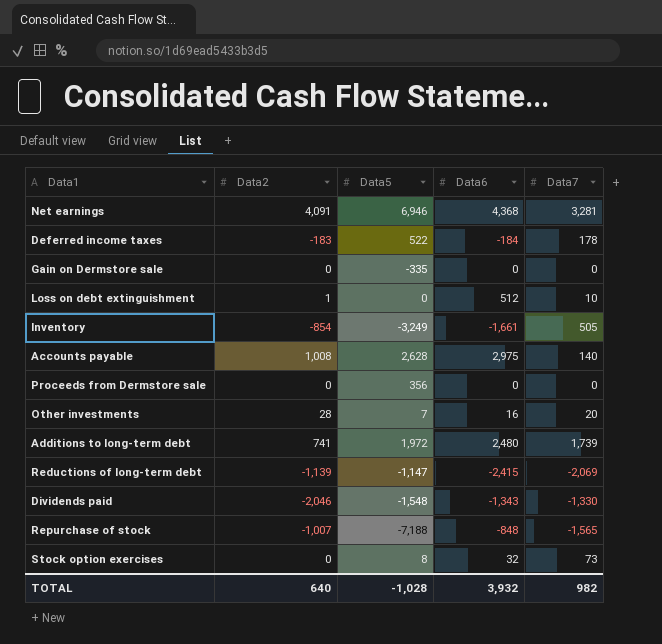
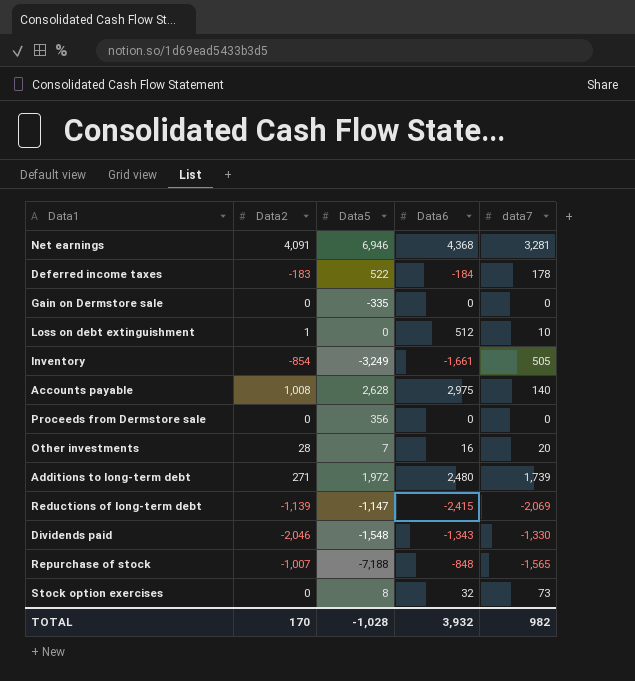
column name: Data7 -> data7
Additions to long-term debt | Data2: 741 -> 271
TOTAL | Data2: 640 -> 170

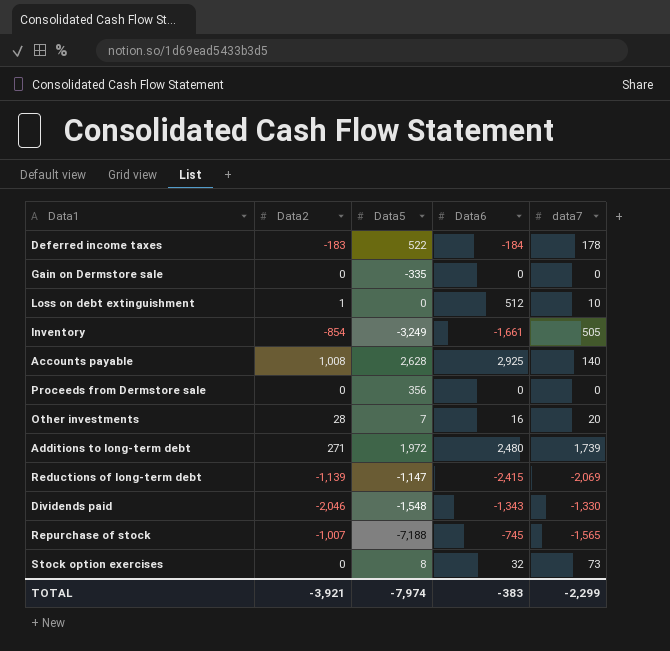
row Net earnings: 4,091 | 6,946 | 4,368 | 3,281 -> none
Accounts payable | Data6: 2,975 -> 2,925
Repurchase of stock | Data6: -848 -> -745
TOTAL | Data2: 170 -> -3,921
TOTAL | Data5: -1,028 -> -7,974
TOTAL | Data6: 3,932 -> -383
TOTAL | data7: 982 -> -2,299

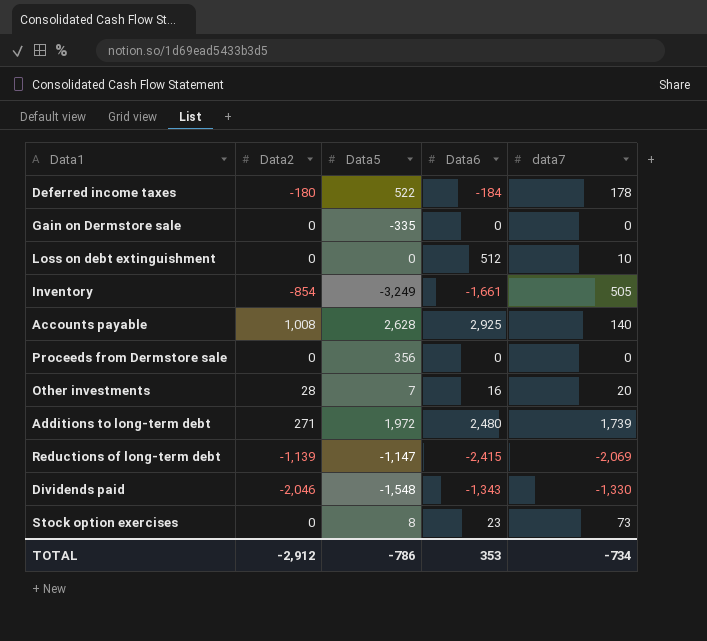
row Repurchase of stock: -1,007 | -7,188 | -745 | -1,565 -> none
Deferred income taxes | Data2: -183 -> -180
Loss on debt extinguishment | Data2: 1 -> 0
Stock option exercises | Data6: 32 -> 23
TOTAL | Data2: -3,921 -> -2,912
TOTAL | Data5: -7,974 -> -786
TOTAL | Data6: -383 -> 353
TOTAL | data7: -2,299 -> -734

